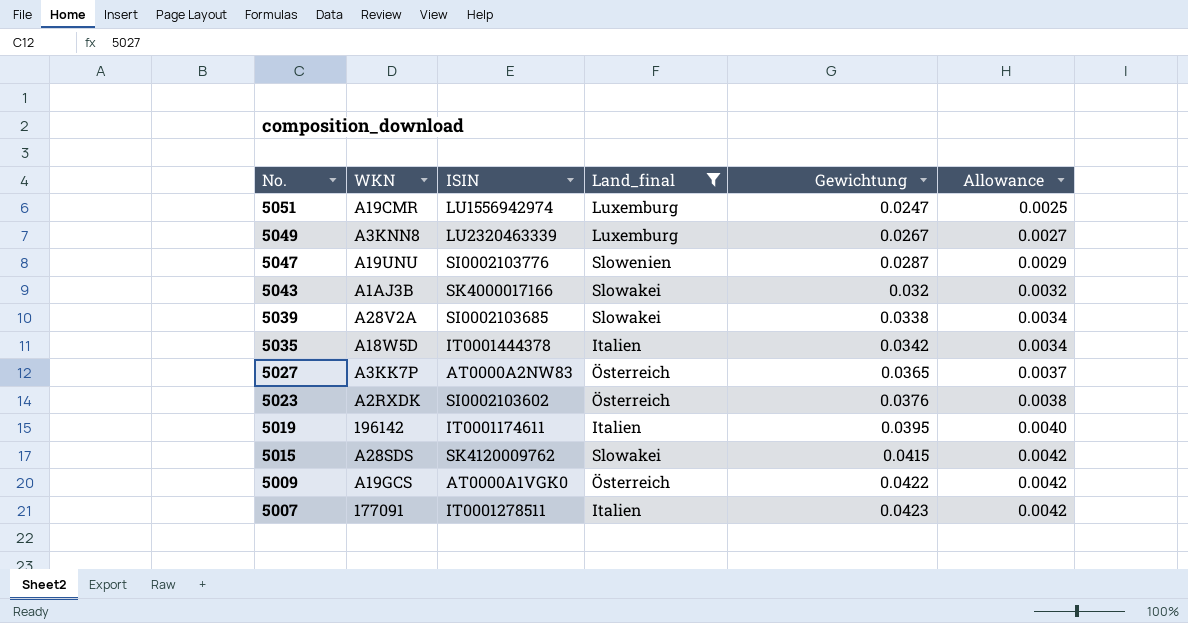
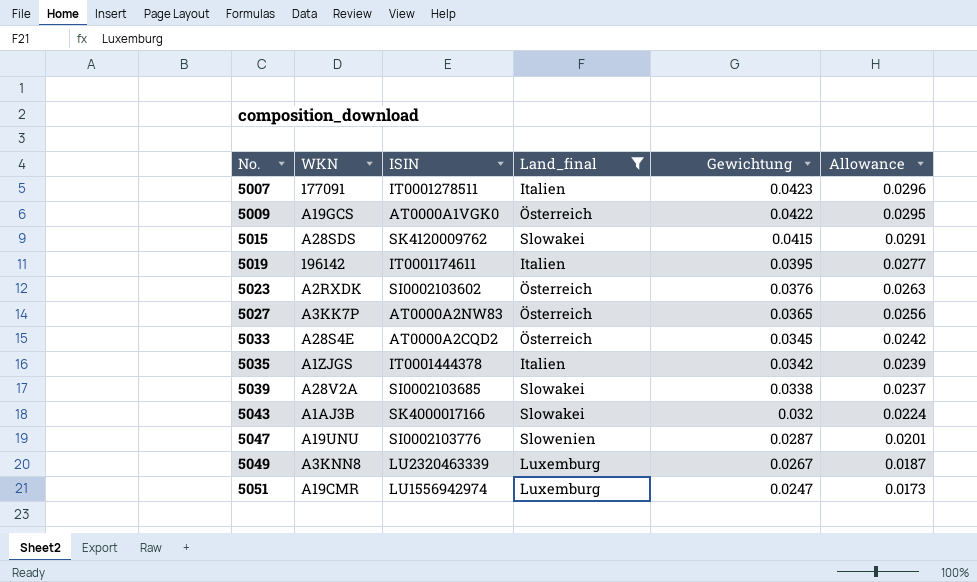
row order: No. descending -> No. ascending
column Allowance | formula: [Gewichtung] * 0.1 -> [Gewichtung] * 0.7
row 5033: none -> A28S4E | AT0000A2CQD2 | Österreich | 0.0345 | 0.0242
5035 | WKN: A18W5D -> A1ZJGS

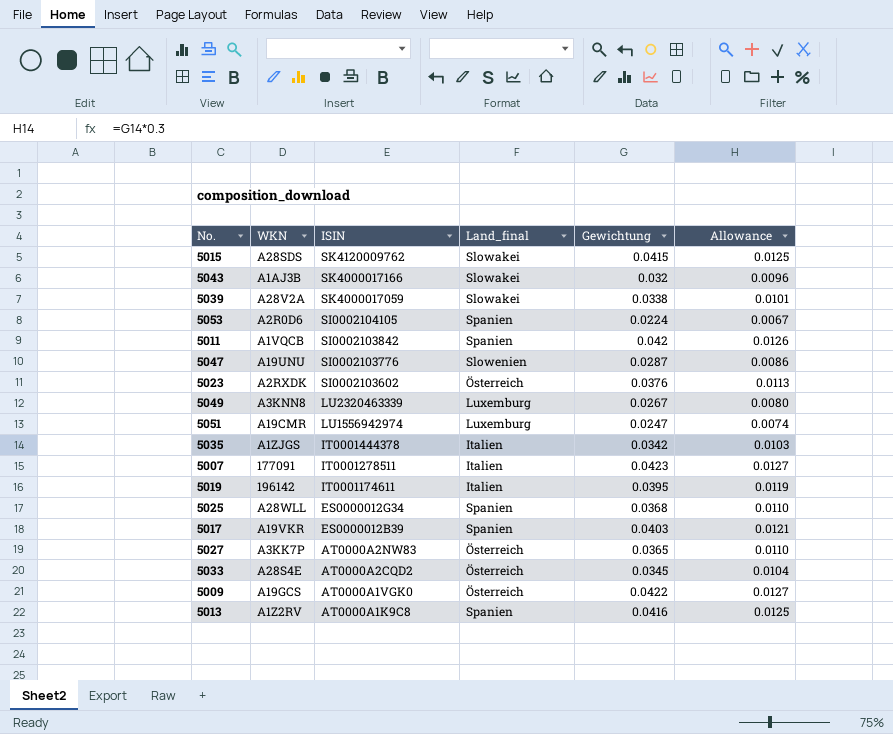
filter: Land_final != Spanien -> none
row order: No. ascending -> ISIN descending
column Allowance | formula: [Gewichtung] * 0.7 -> [Gewichtung] * 0.3
5039 | ISIN: SI0002103685 -> SK4000017059

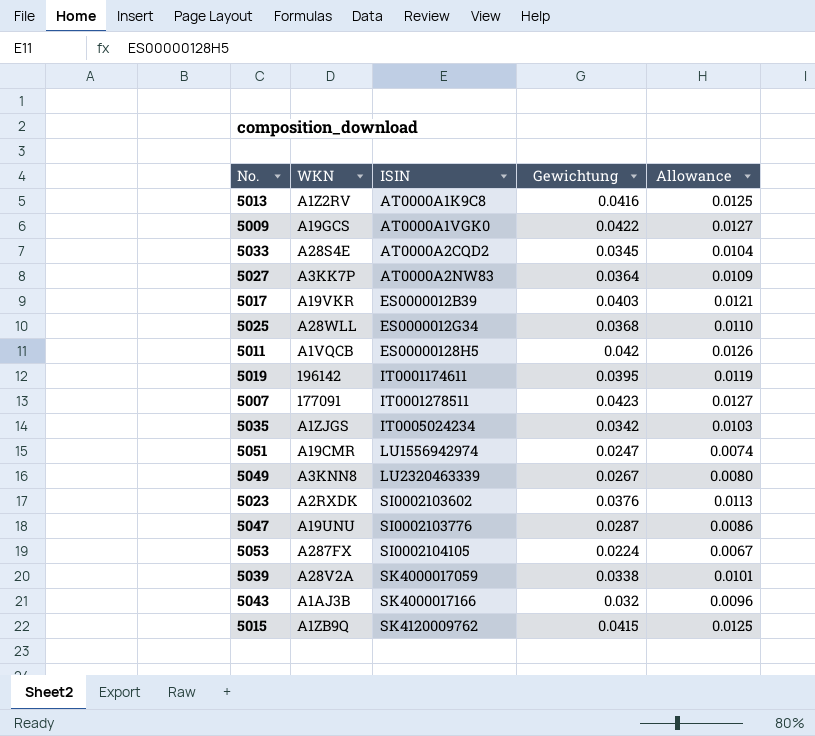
row order: ISIN descending -> ISIN ascending
column Land_final | position: 4 -> none
5027 | Gewichtung: 0.0365 -> 0.0364
5027 | Allowance: 0.0110 -> 0.0109
5011 | ISIN: SI0002103842 -> ES00000128H5
5035 | ISIN: IT0001444378 -> IT0005024234
5053 | WKN: A2R0D6 -> A287FX
5015 | WKN: A28SDS -> A1ZB9Q

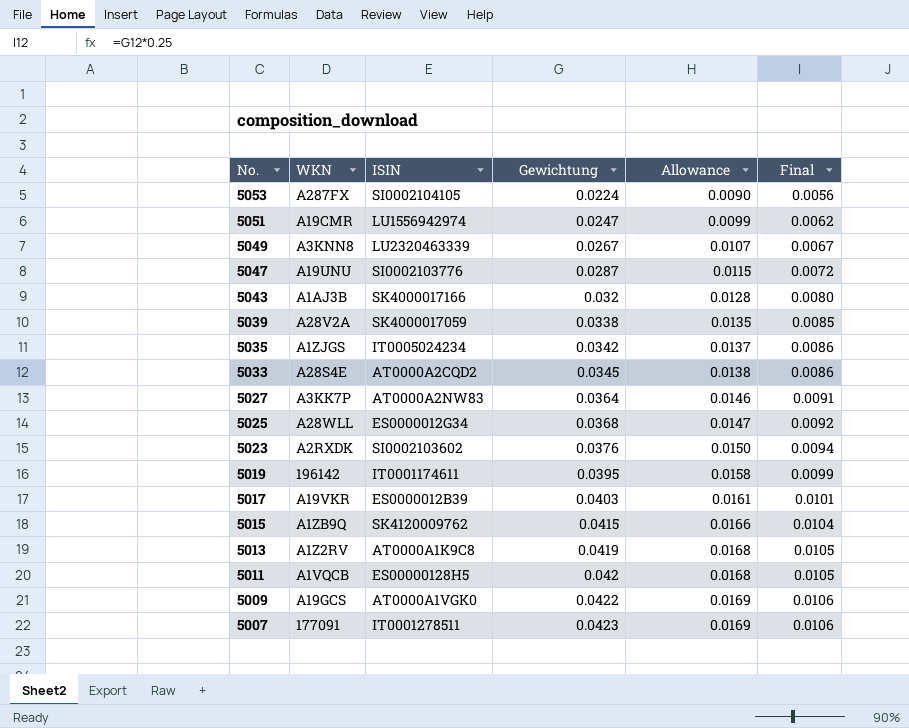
row order: ISIN ascending -> No. descending
column Allowance | formula: [Gewichtung] * 0.3 -> [Gewichtung] * 0.4
column Final | formula: none -> [Gewichtung] * 0.25
5013 | Gewichtung: 0.0416 -> 0.0419

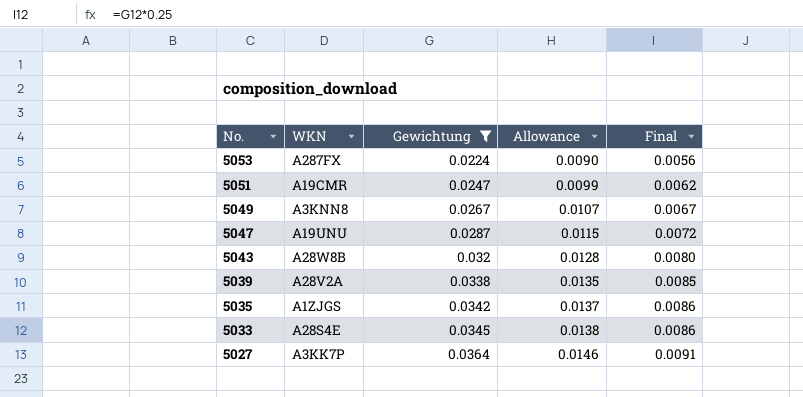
filter: none -> Gewichtung <= 0.0364
column ISIN | position: 3 -> none
5043 | WKN: A1AJ3B -> A28W8B

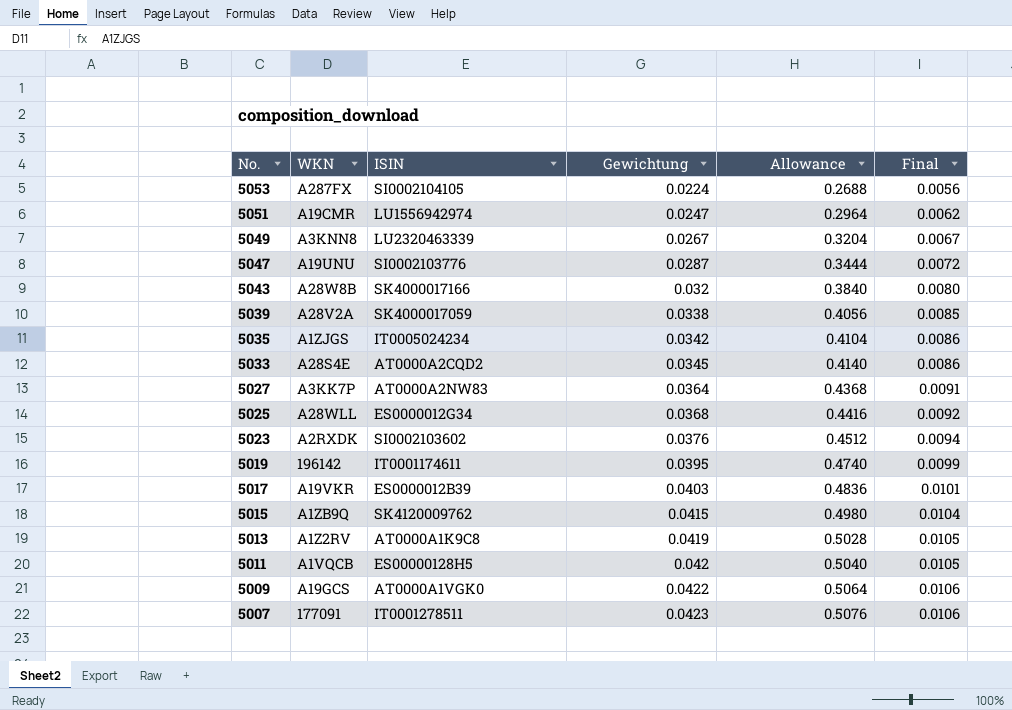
filter: Gewichtung <= 0.0364 -> none
column ISIN | position: none -> 3
column Allowance | formula: [Gewichtung] * 0.4 -> [Gewichtung] * 12

